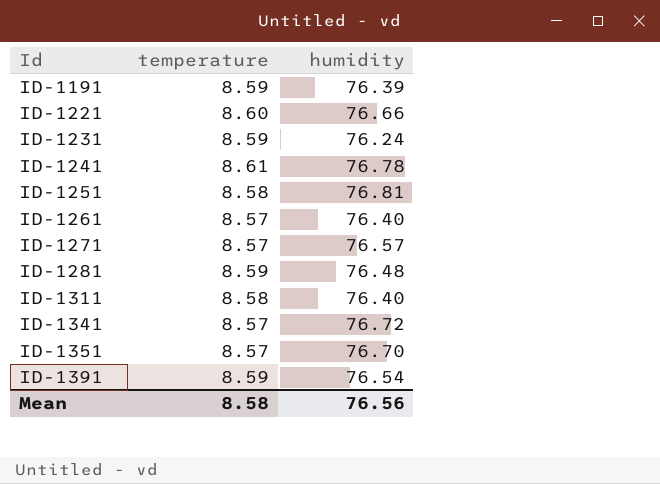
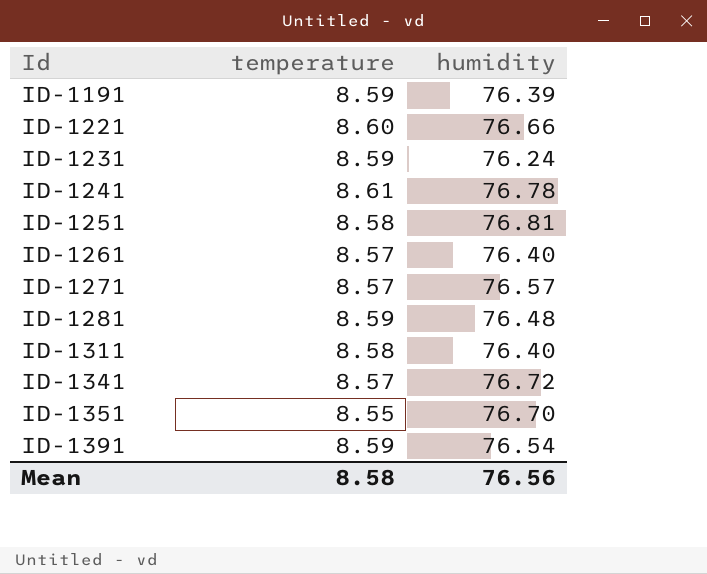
ID-1351 | temperature: 8.57 -> 8.55

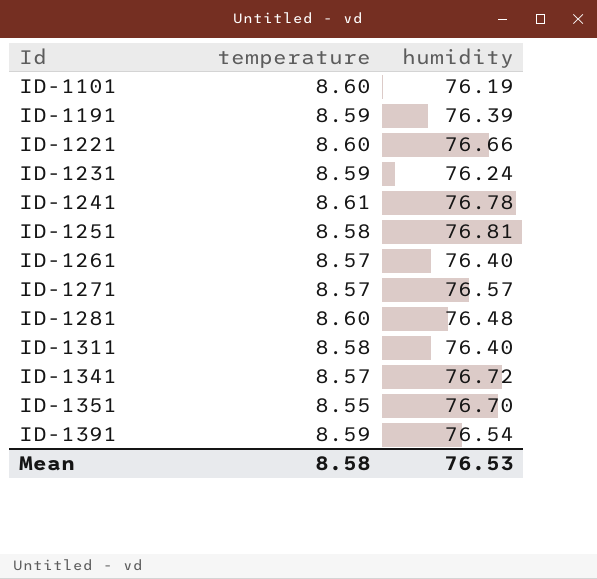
row ID-1101: none -> 8.60 | 76.19
ID-1281 | temperature: 8.59 -> 8.60
Mean | humidity: 76.56 -> 76.53

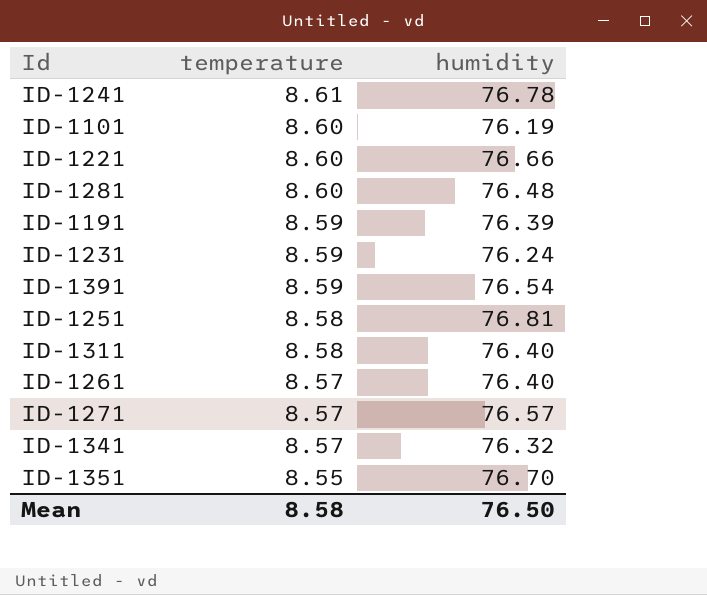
row order: Id ascending -> temperature descending
ID-1341 | humidity: 76.72 -> 76.32
Mean | humidity: 76.53 -> 76.50

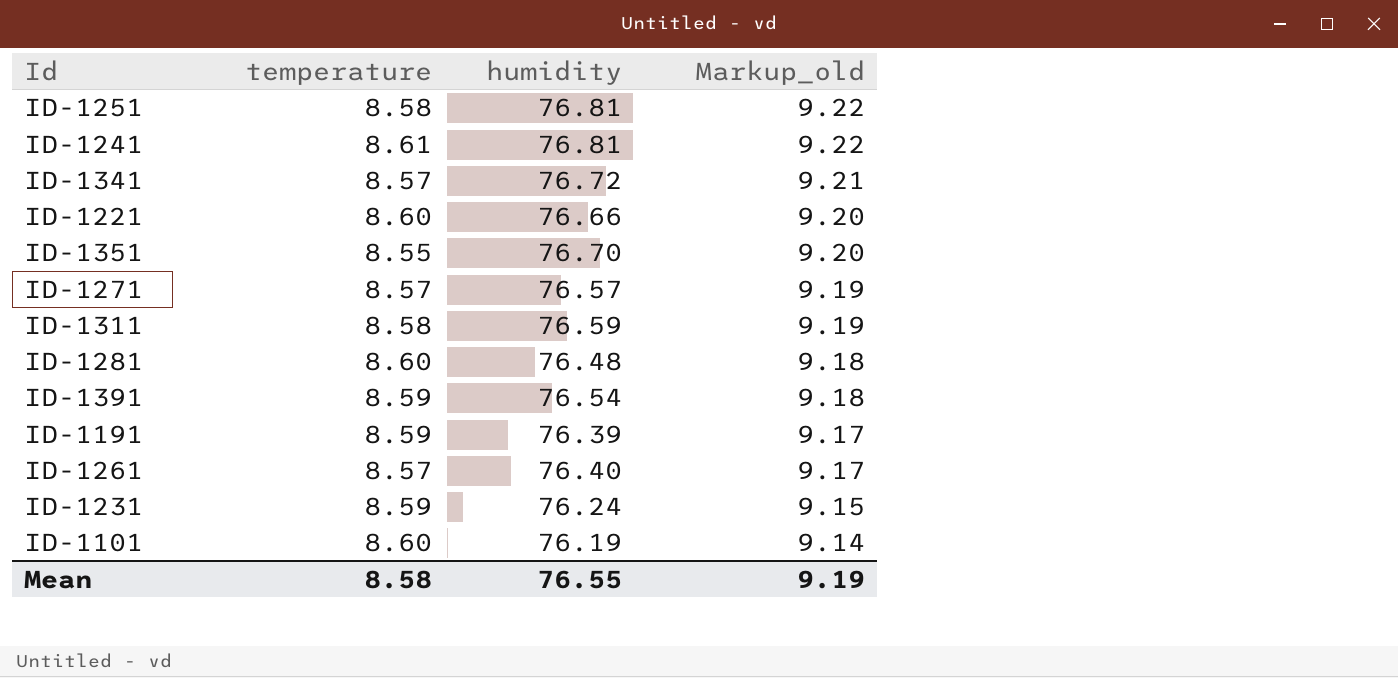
row order: temperature descending -> Markup_old descending
column Markup_old | formula: none -> [humidity] * 0.12
ID-1241 | humidity: 76.78 -> 76.81
ID-1341 | humidity: 76.32 -> 76.72
ID-1311 | humidity: 76.40 -> 76.59
Mean | humidity: 76.50 -> 76.55

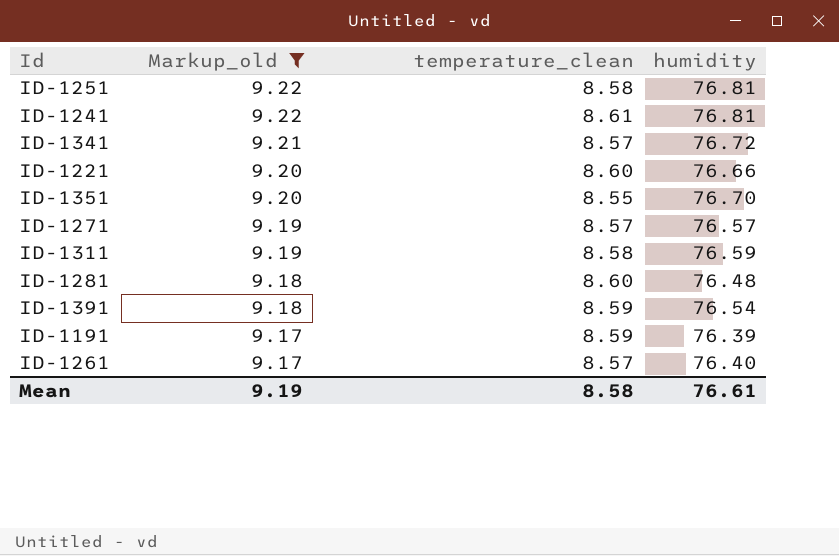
filter: none -> Markup_old >= 9.17
column Markup_old | position: 4 -> 2
column name: temperature -> temperature_clean
Mean | humidity: 76.55 -> 76.61

